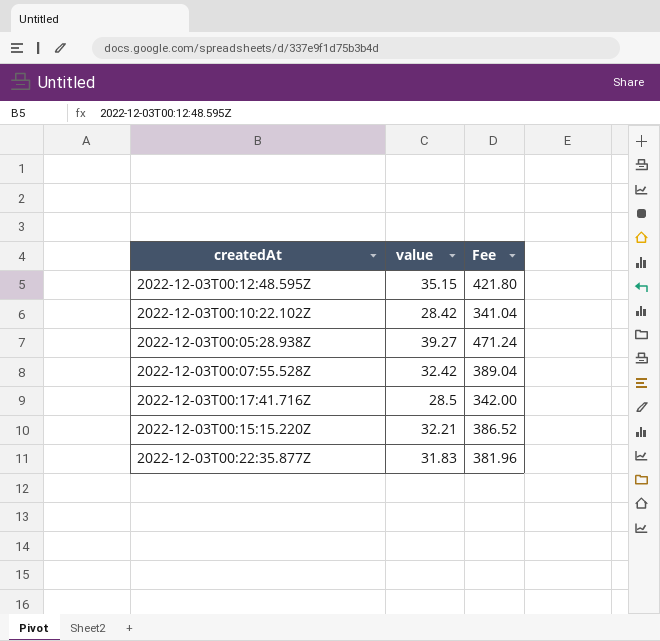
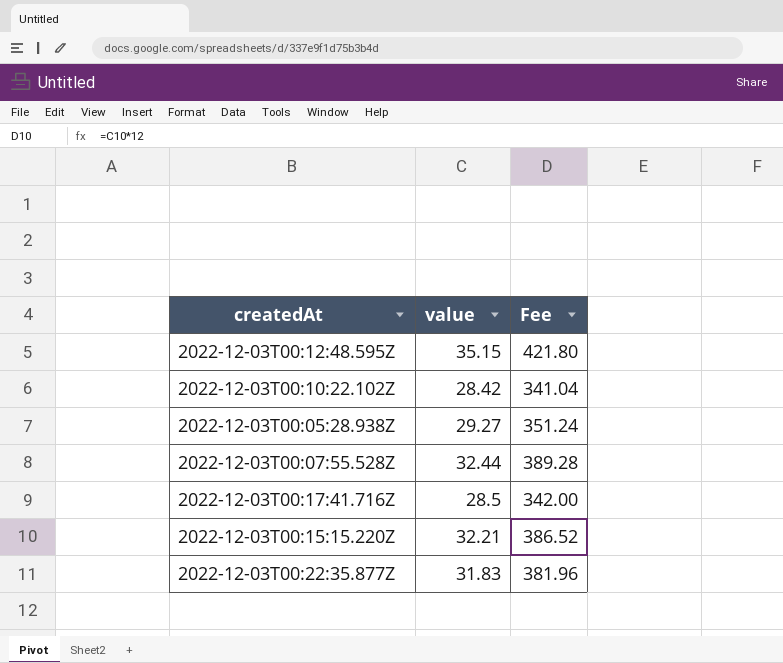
2022-12-03T00:05:28.938Z | value: 39.27 -> 29.27
2022-12-03T00:05:28.938Z | Fee: 471.24 -> 351.24
2022-12-03T00:07:55.528Z | value: 32.42 -> 32.44
2022-12-03T00:07:55.528Z | Fee: 389.04 -> 389.28

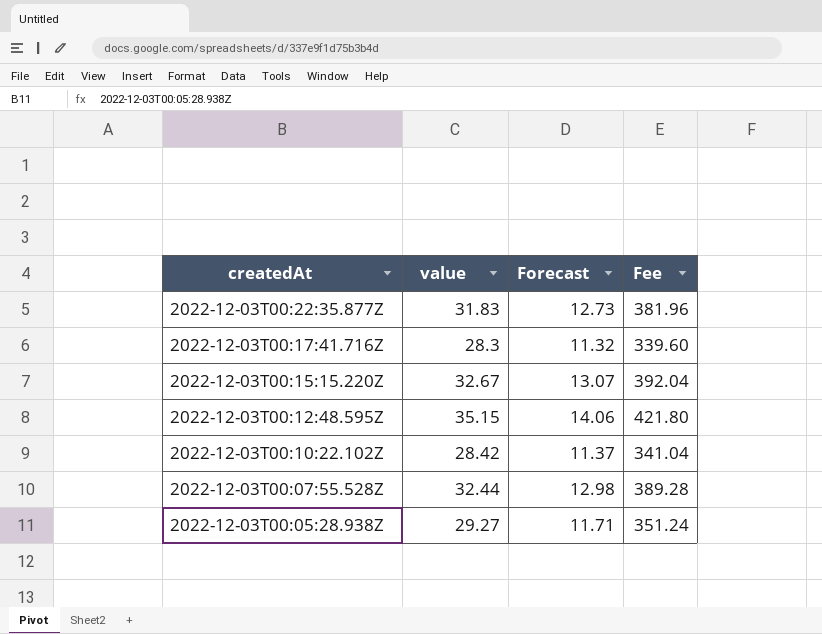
row order: none -> createdAt descending
column Forecast | formula: none -> [value] * 0.4
2022-12-03T00:17:41.716Z | value: 28.5 -> 28.3
2022-12-03T00:17:41.716Z | Fee: 342.00 -> 339.60
2022-12-03T00:15:15.220Z | value: 32.21 -> 32.67
2022-12-03T00:15:15.220Z | Fee: 386.52 -> 392.04

